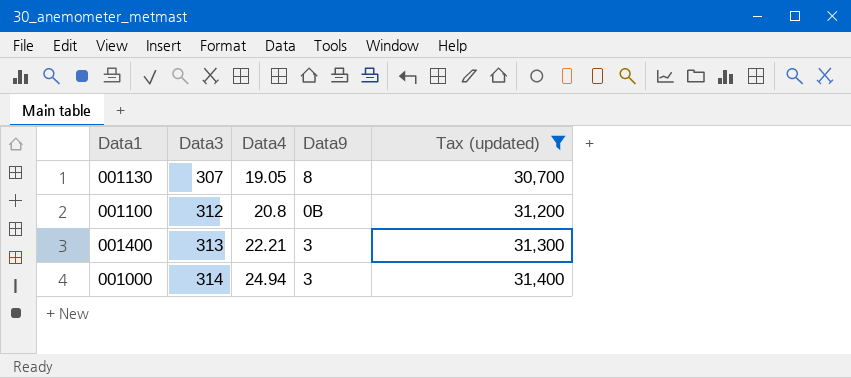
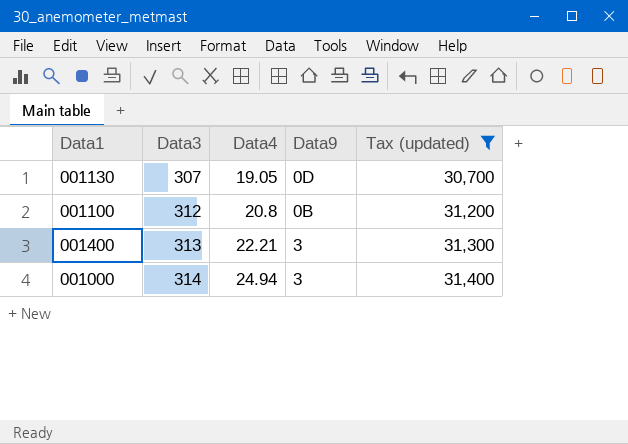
001130 | Data9: 8 -> 0D

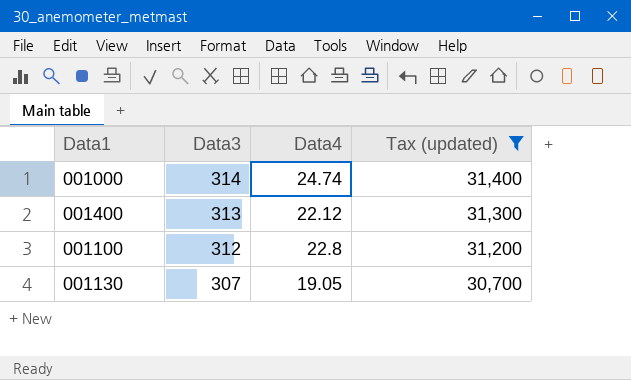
row order: Data3 ascending -> Data3 descending
column Data9 | position: 4 -> none
001000 | Data4: 24.94 -> 24.74
001400 | Data4: 22.21 -> 22.12
001100 | Data4: 20.8 -> 22.8

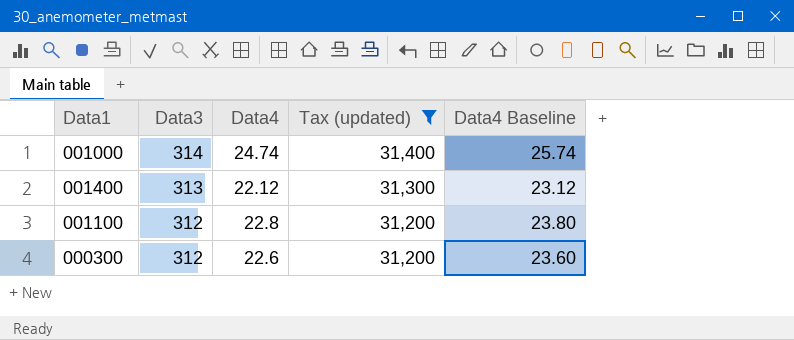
column Data4 Baseline | formula: none -> [Data4] + 1
row 001130: 307 | 19.05 | 30,700 -> none
row 000300: none -> 312 | 22.6 | 31,200 | 23.60

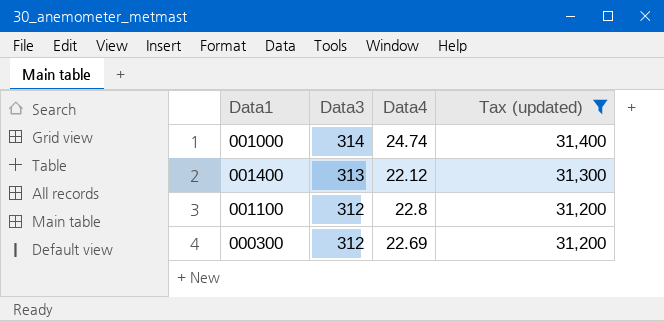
column Data4 Baseline | formula: [Data4] + 1 -> none
000300 | Data4: 22.6 -> 22.69

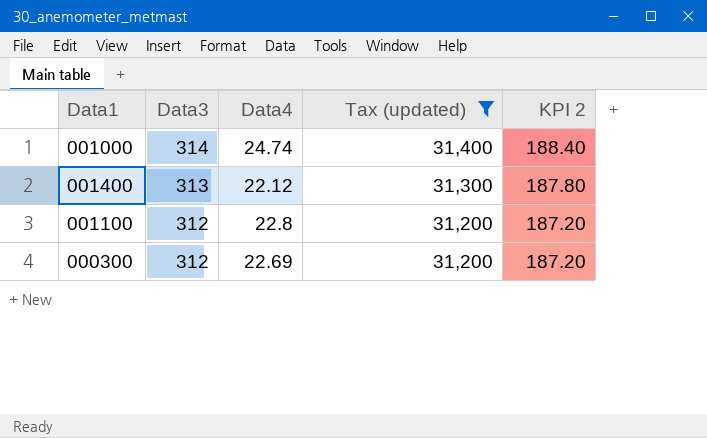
column KPI 2 | formula: none -> [Data3] * 0.6

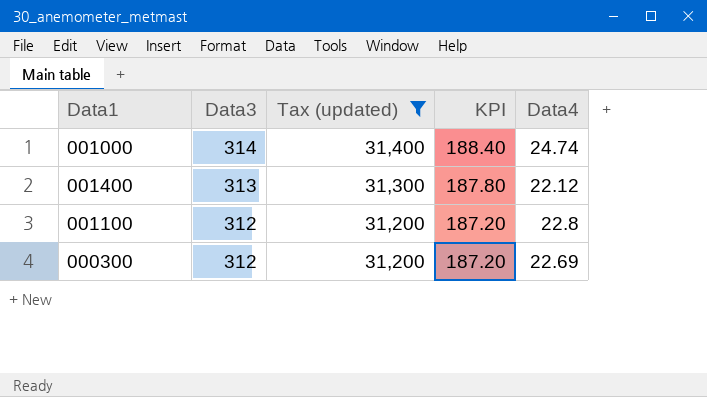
column name: KPI 2 -> KPI
column Data4 | position: 3 -> 5

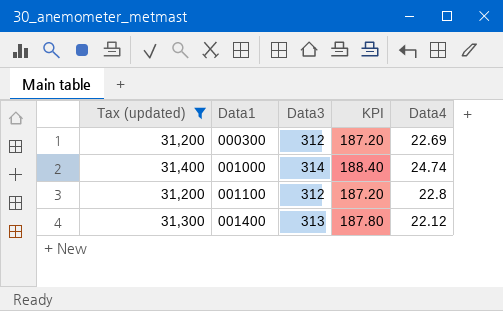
row order: Data3 descending -> Data1 ascending
column Tax (updated) | position: 3 -> 1

